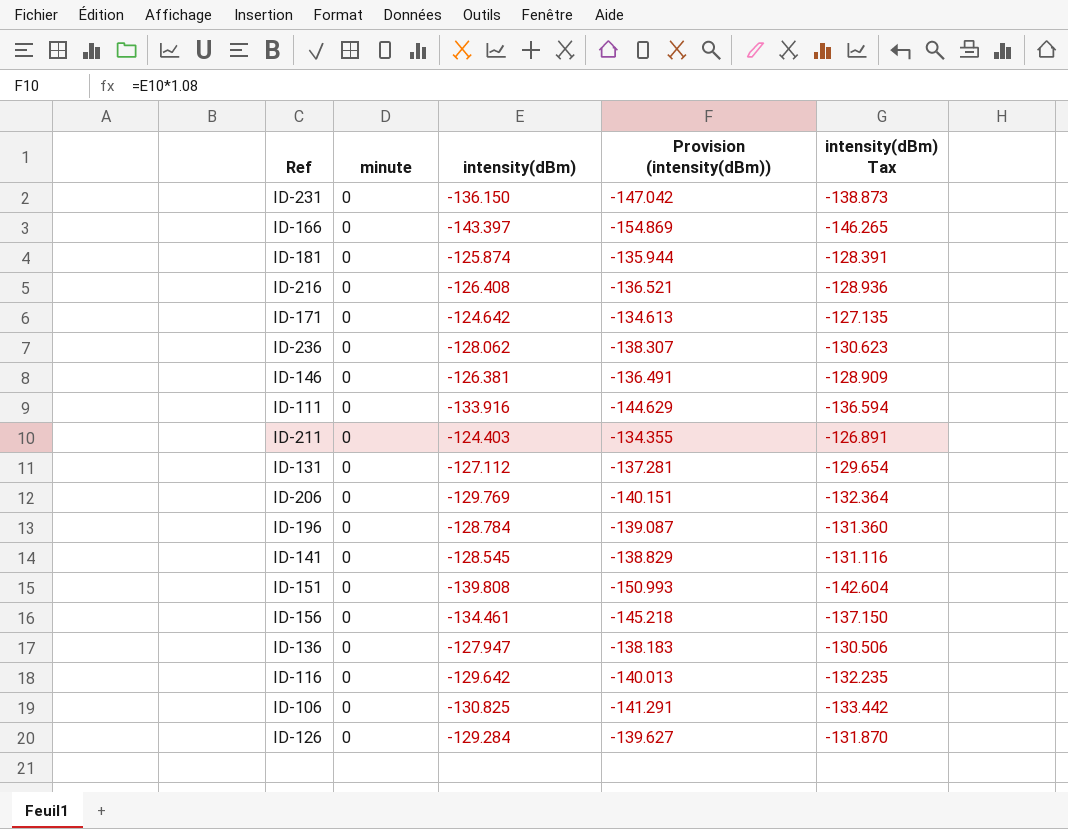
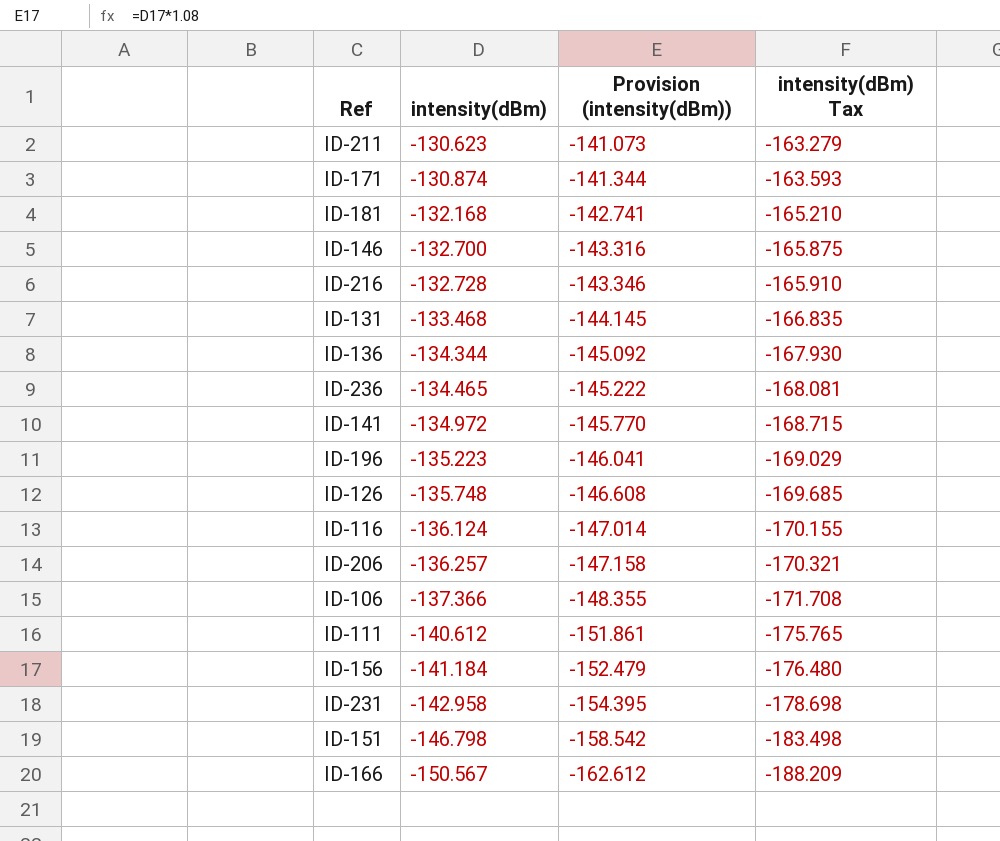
row order: none -> intensity(dBm) descending
column minute | position: 2 -> none
column intensity(dBm) Tax | formula: [intensity(dBm)] * 1.02 -> [intensity(dBm)] * 1.25
ID-211 | intensity(dBm): -124.403 -> -130.623
ID-211 | Provision (intensity(dBm)): -134.355 -> -141.073
ID-171 | intensity(dBm): -124.642 -> -130.874
ID-171 | Provision (intensity(dBm)): -134.613 -> -141.344
ID-181 | intensity(dBm): -125.874 -> -132.168
ID-181 | Provision (intensity(dBm)): -135.944 -> -142.741
ID-146 | intensity(dBm): -126.381 -> -132.700
ID-146 | Provision (intensity(dBm)): -136.491 -> -143.316
ID-216 | intensity(dBm): -126.408 -> -132.728
ID-216 | Provision (intensity(dBm)): -136.521 -> -143.346
ID-131 | intensity(dBm): -127.112 -> -133.468
ID-131 | Provision (intensity(dBm)): -137.281 -> -144.145
ID-136 | intensity(dBm): -127.947 -> -134.344
ID-136 | Provision (intensity(dBm)): -138.183 -> -145.092
ID-236 | intensity(dBm): -128.062 -> -134.465
ID-236 | Provision (intensity(dBm)): -138.307 -> -145.222
ID-141 | intensity(dBm): -128.545 -> -134.972
ID-141 | Provision (intensity(dBm)): -138.829 -> -145.770
ID-196 | intensity(dBm): -128.784 -> -135.223
ID-196 | Provision (intensity(dBm)): -139.087 -> -146.041
ID-126 | intensity(dBm): -129.284 -> -135.748
ID-126 | Provision (intensity(dBm)): -139.627 -> -146.608
ID-116 | intensity(dBm): -129.642 -> -136.124
ID-116 | Provision (intensity(dBm)): -140.013 -> -147.014
ID-206 | intensity(dBm): -129.769 -> -136.257
ID-206 | Provision (intensity(dBm)): -140.151 -> -147.158
ID-106 | intensity(dBm): -130.825 -> -137.366
ID-106 | Provision (intensity(dBm)): -141.291 -> -148.355
ID-111 | intensity(dBm): -133.916 -> -140.612
ID-111 | Provision (intensity(dBm)): -144.629 -> -151.861
ID-156 | intensity(dBm): -134.461 -> -141.184
ID-156 | Provision (intensity(dBm)): -145.218 -> -152.479
ID-231 | intensity(dBm): -136.150 -> -142.958
ID-231 | Provision (intensity(dBm)): -147.042 -> -154.395
ID-151 | intensity(dBm): -139.808 -> -146.798
ID-151 | Provision (intensity(dBm)): -150.993 -> -158.542
ID-166 | intensity(dBm): -143.397 -> -150.567
ID-166 | Provision (intensity(dBm)): -154.869 -> -162.612

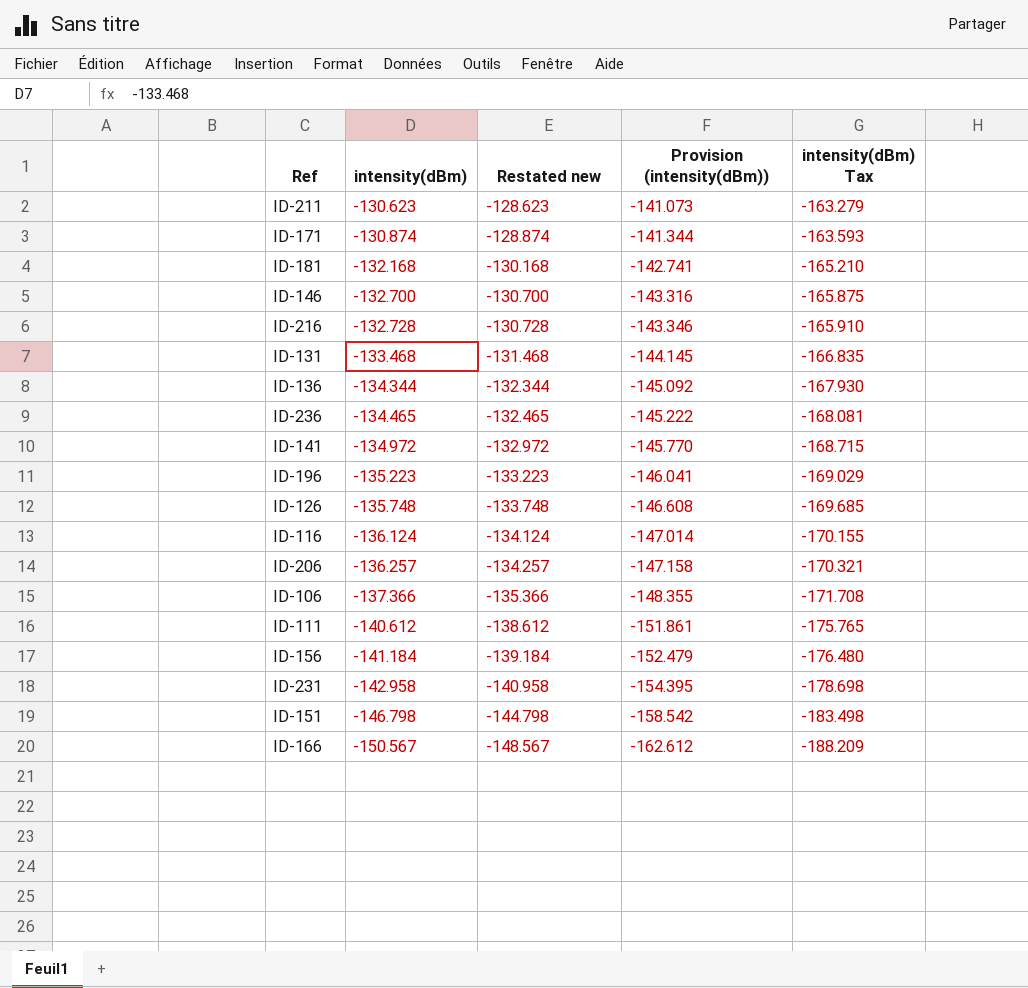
column Restated new | formula: none -> [intensity(dBm)] + 2

